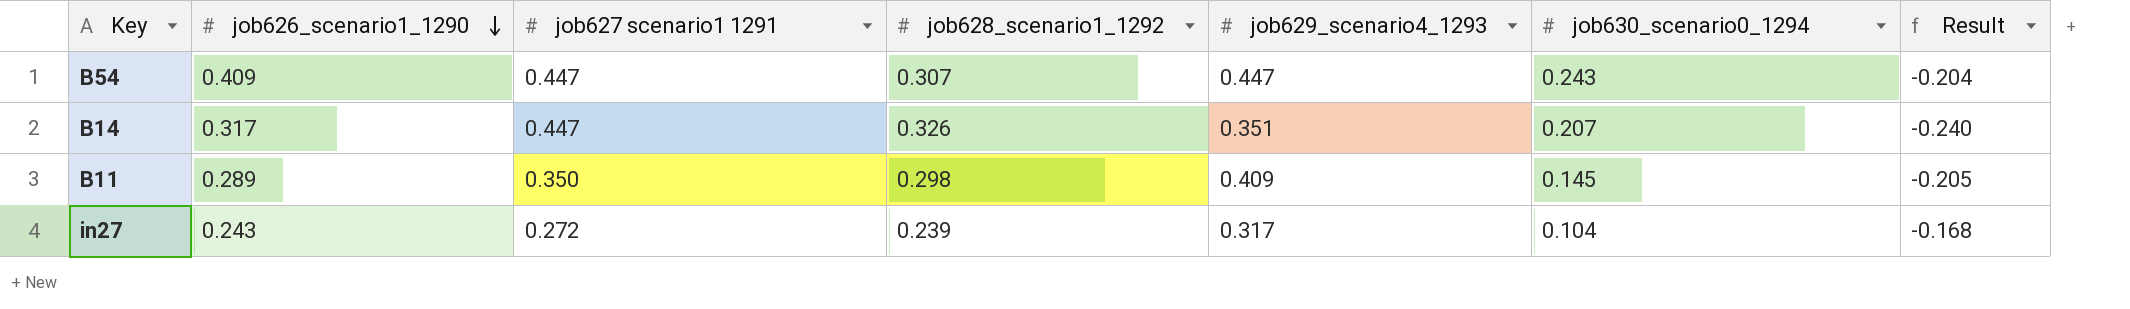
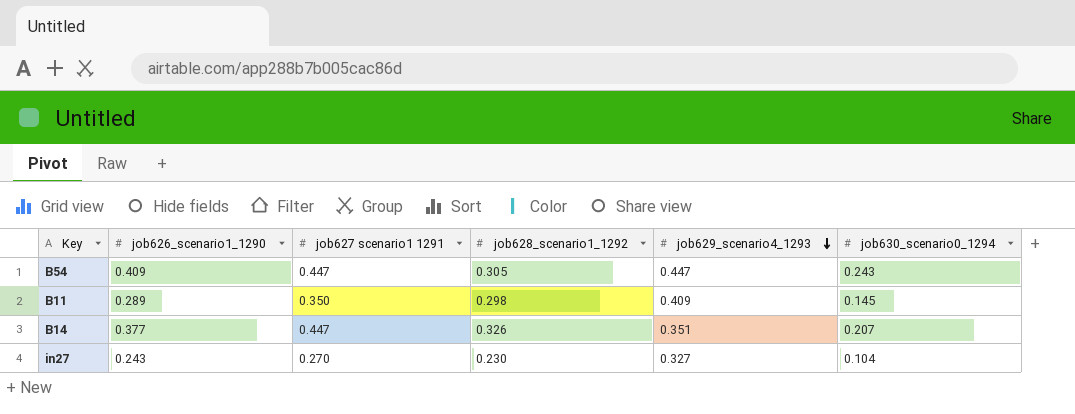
row order: job626_scenario1_1290 descending -> job629_scenario4_1293 descending
column Result | formula: [job630_scenario0_1294] - [job627 scenario1 1291] -> none
B54 | job628_scenario1_1292: 0.307 -> 0.305
B14 | job626_scenario1_1290: 0.317 -> 0.377
in27 | job627 scenario1 1291: 0.272 -> 0.270
in27 | job628_scenario1_1292: 0.239 -> 0.230
in27 | job629_scenario4_1293: 0.317 -> 0.327

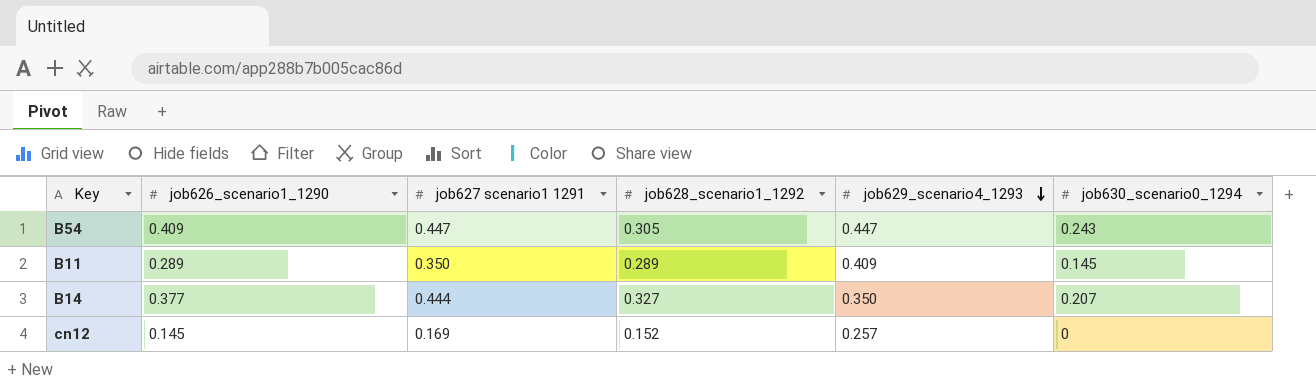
row in27: 0.243 | 0.270 | 0.230 | 0.327 | 0.104 -> none
B11 | job628_scenario1_1292: 0.298 -> 0.289
B14 | job627 scenario1 1291: 0.447 -> 0.444
B14 | job628_scenario1_1292: 0.326 -> 0.327
B14 | job629_scenario4_1293: 0.351 -> 0.350
row cn12: none -> 0.145 | 0.169 | 0.152 | 0.257 | 0

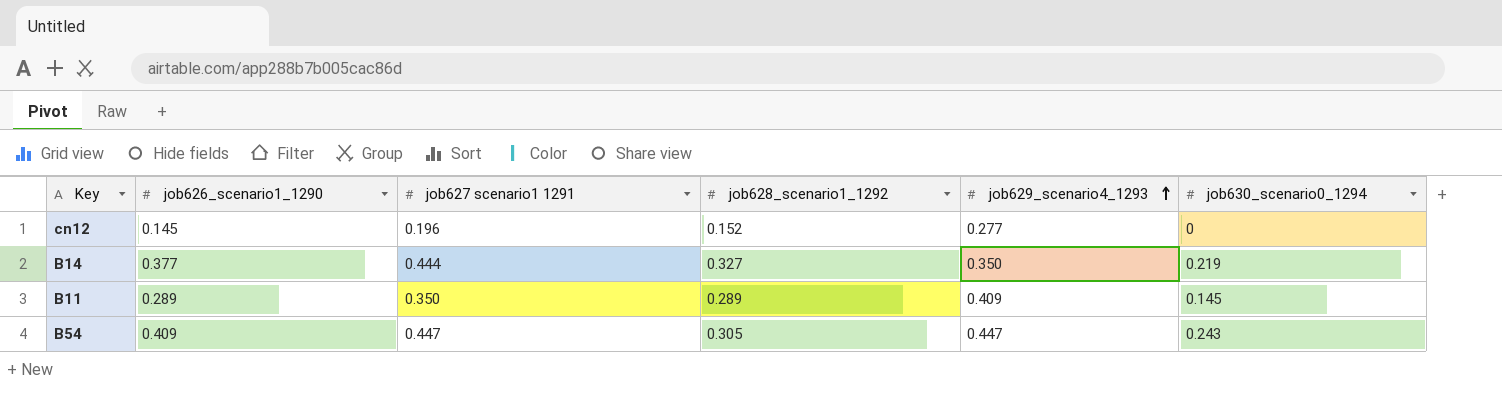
row order: job629_scenario4_1293 descending -> job629_scenario4_1293 ascending
cn12 | job627 scenario1 1291: 0.169 -> 0.196
cn12 | job629_scenario4_1293: 0.257 -> 0.277
B14 | job630_scenario0_1294: 0.207 -> 0.219

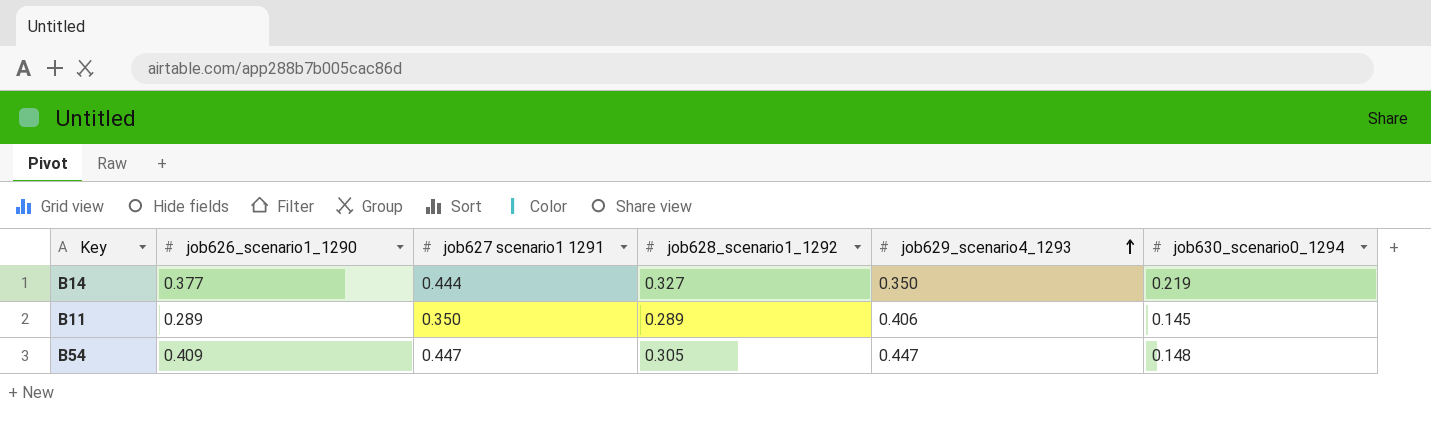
row cn12: 0.145 | 0.196 | 0.152 | 0.277 | 0 -> none
B11 | job629_scenario4_1293: 0.409 -> 0.406
B54 | job630_scenario0_1294: 0.243 -> 0.148

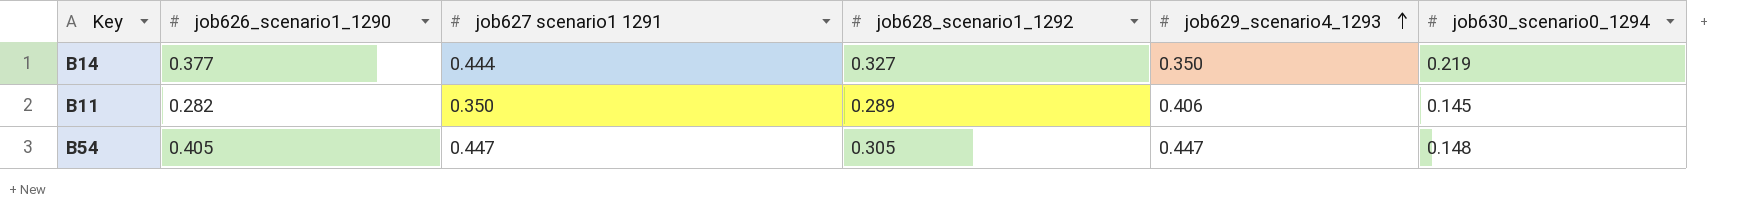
B11 | job626_scenario1_1290: 0.289 -> 0.282
B54 | job626_scenario1_1290: 0.409 -> 0.405

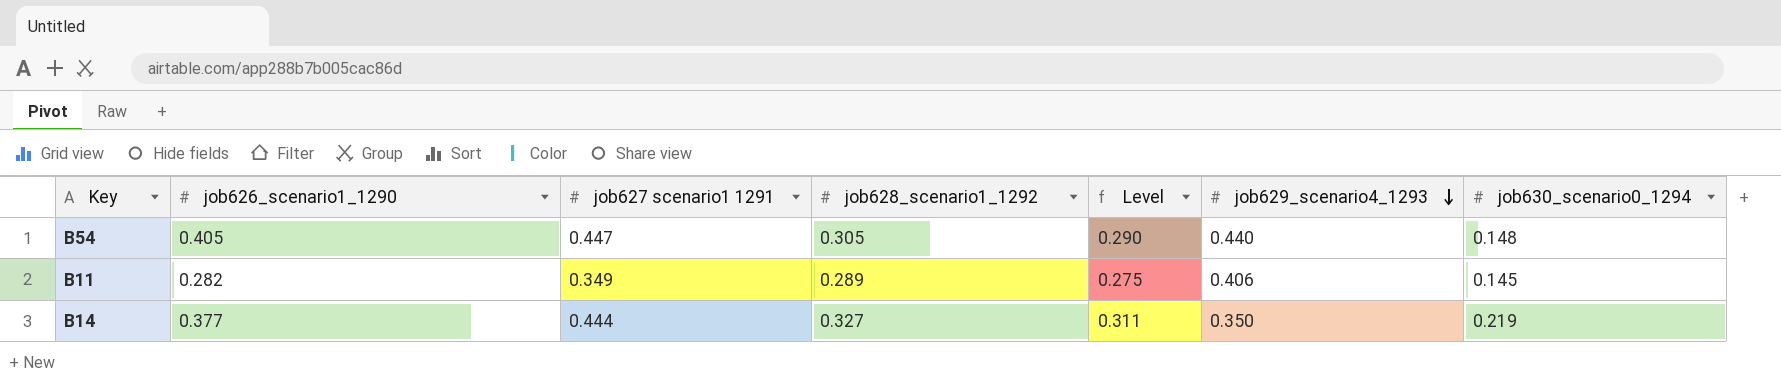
row order: job629_scenario4_1293 ascending -> job629_scenario4_1293 descending
column Level | formula: none -> [job628_scenario1_1292] * 0.95
B54 | job629_scenario4_1293: 0.447 -> 0.440
B11 | job627 scenario1 1291: 0.350 -> 0.349

